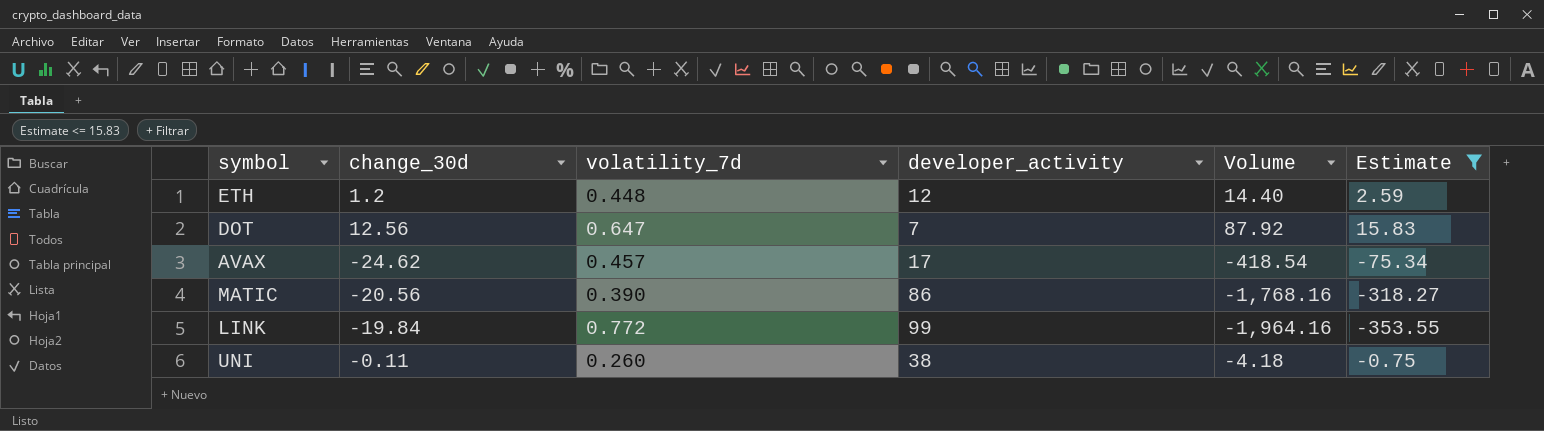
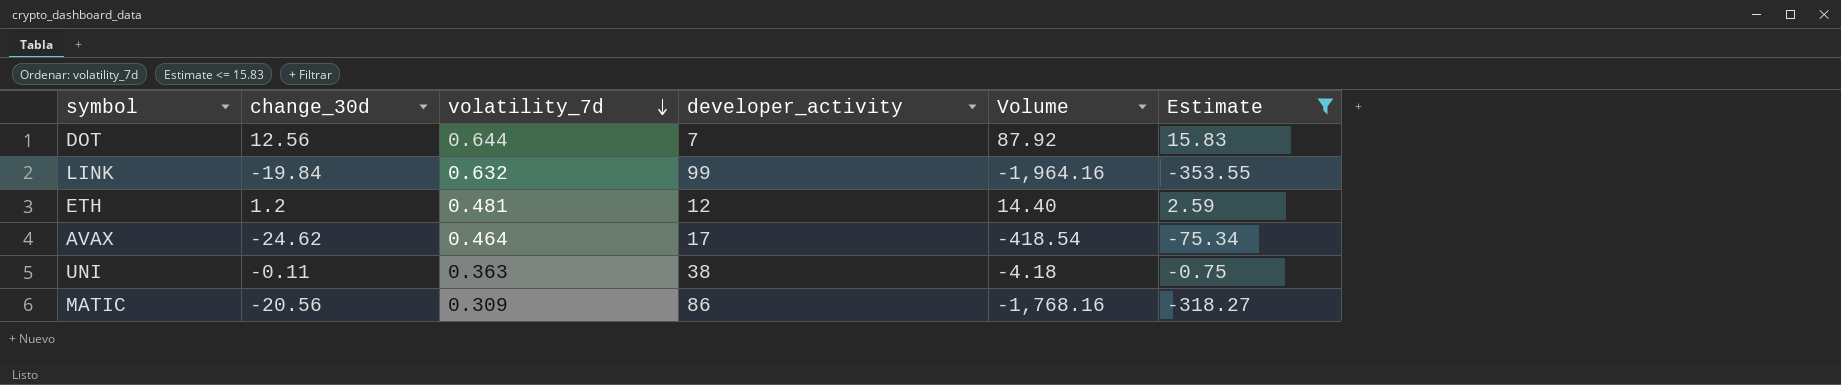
row order: none -> volatility_7d descending
DOT | volatility_7d: 0.647 -> 0.644
LINK | volatility_7d: 0.772 -> 0.632
ETH | volatility_7d: 0.448 -> 0.481
AVAX | volatility_7d: 0.457 -> 0.464
UNI | volatility_7d: 0.260 -> 0.363
MATIC | volatility_7d: 0.390 -> 0.309

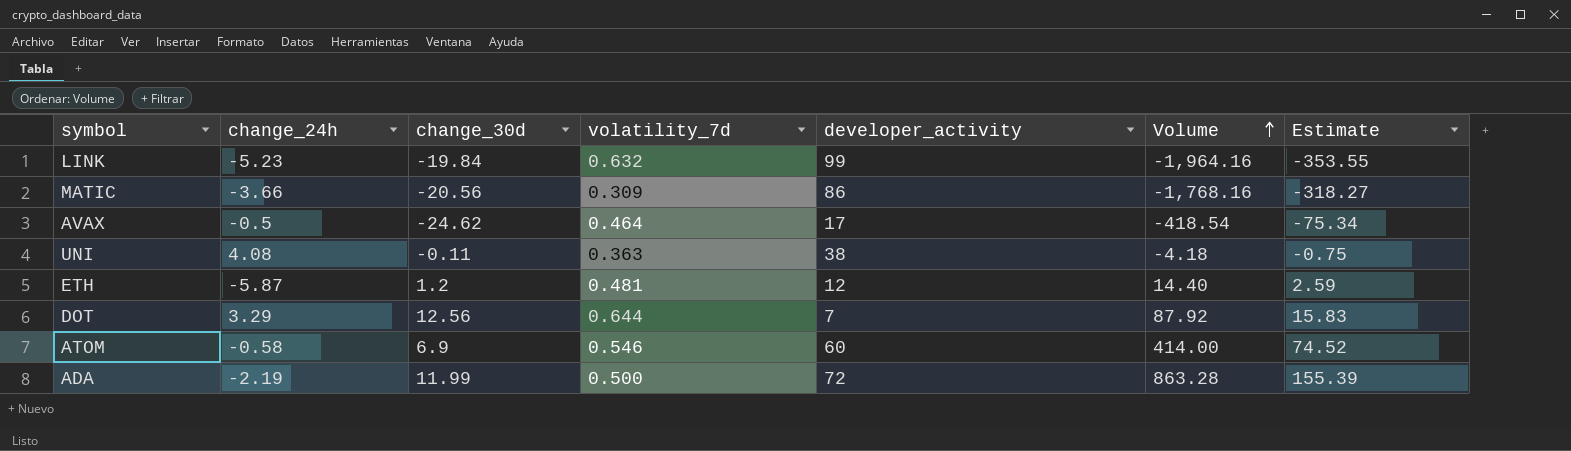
filter: Estimate <= 15.83 -> none
row order: volatility_7d descending -> Volume ascending
column change_24h | position: none -> 2

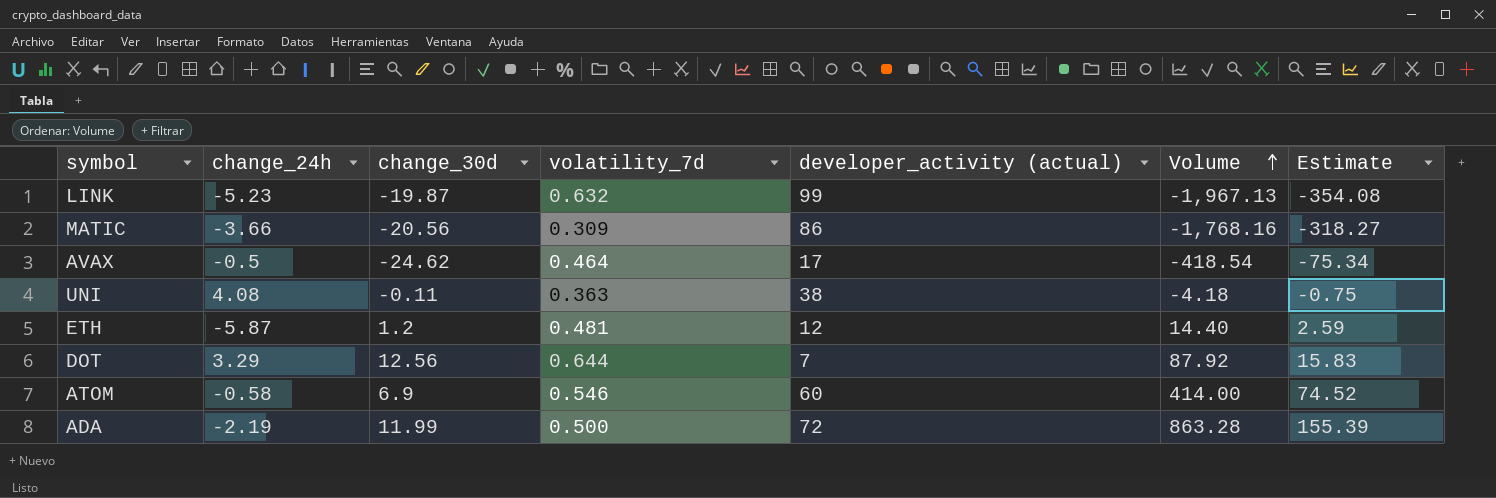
column name: developer_activity -> developer_activity (actual)
LINK | change_30d: -19.84 -> -19.87
LINK | Volume: -1,964.16 -> -1,967.13
LINK | Estimate: -353.55 -> -354.08

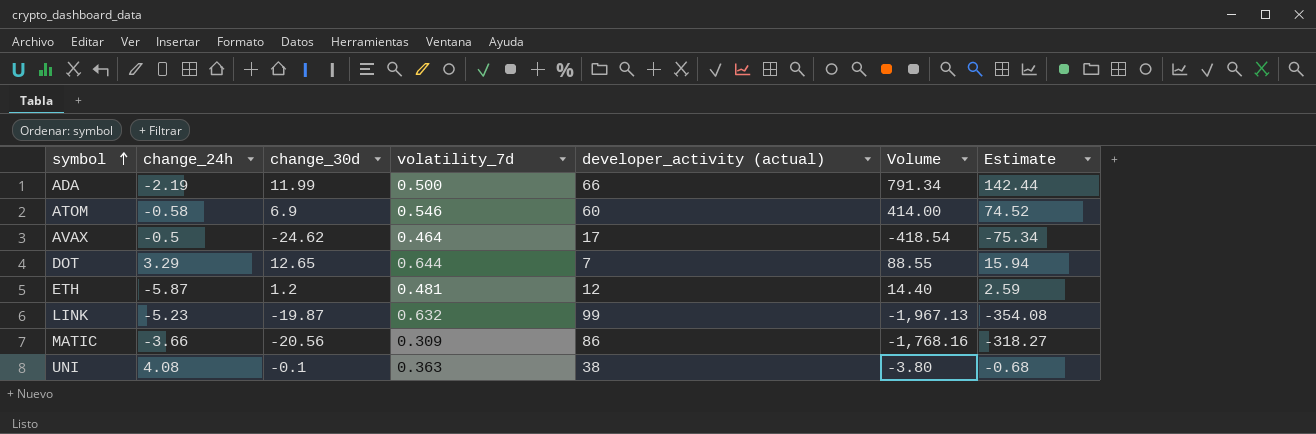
row order: Volume ascending -> symbol ascending
ADA | developer_activity (actual): 72 -> 66
ADA | Volume: 863.28 -> 791.34
ADA | Estimate: 155.39 -> 142.44
DOT | change_30d: 12.56 -> 12.65
DOT | Volume: 87.92 -> 88.55
DOT | Estimate: 15.83 -> 15.94
UNI | change_30d: -0.11 -> -0.1
UNI | Volume: -4.18 -> -3.80
UNI | Estimate: -0.75 -> -0.68

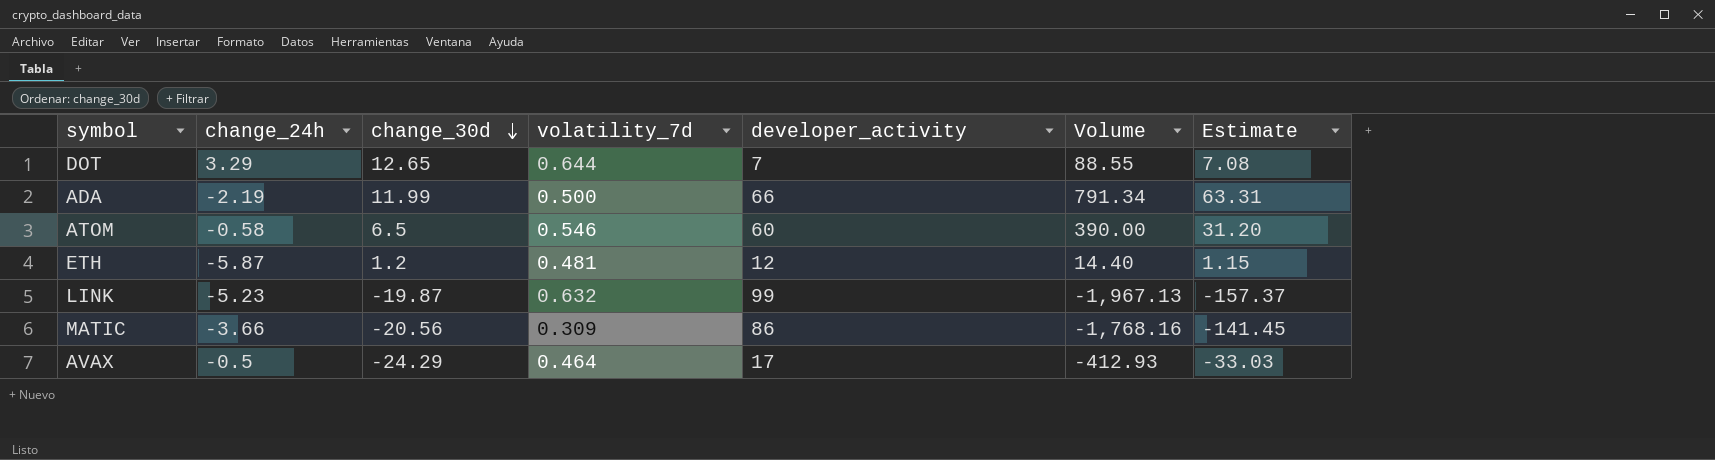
row order: symbol ascending -> change_30d descending
column name: developer_activity (actual) -> developer_activity
column Estimate | formula: [Volume] * 0.18 -> [Volume] * 0.08
row UNI: 4.08 | -0.1 | 0.363 | 38 | -3.80 | -0.68 -> none
ATOM | change_30d: 6.9 -> 6.5
ATOM | Volume: 414.00 -> 390.00
AVAX | change_30d: -24.62 -> -24.29
AVAX | Volume: -418.54 -> -412.93

